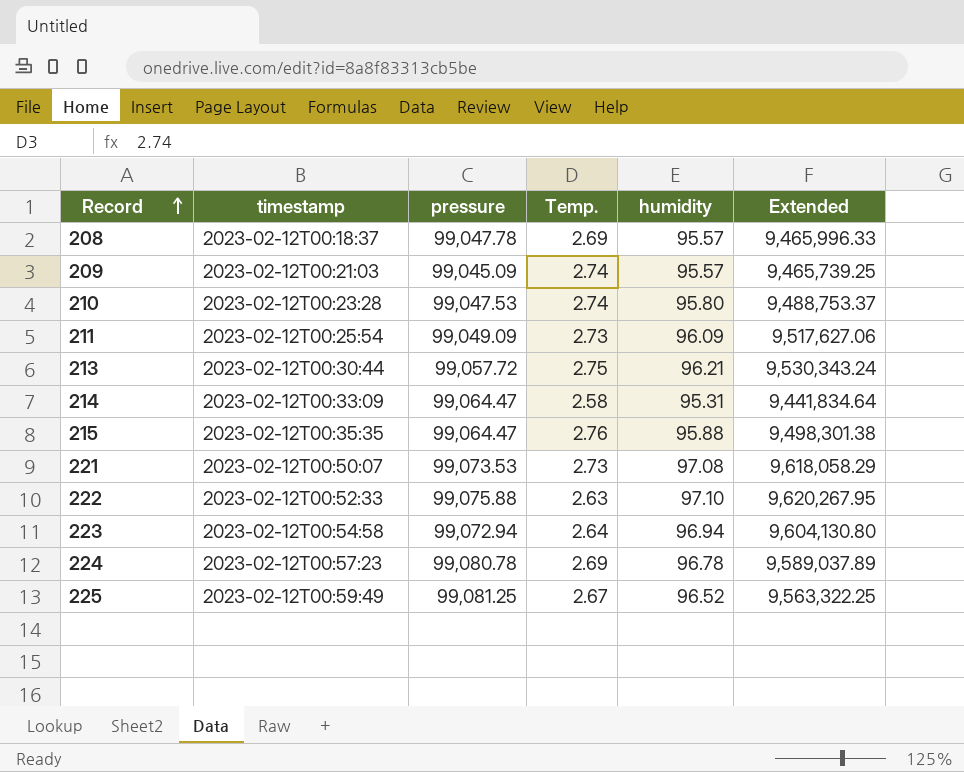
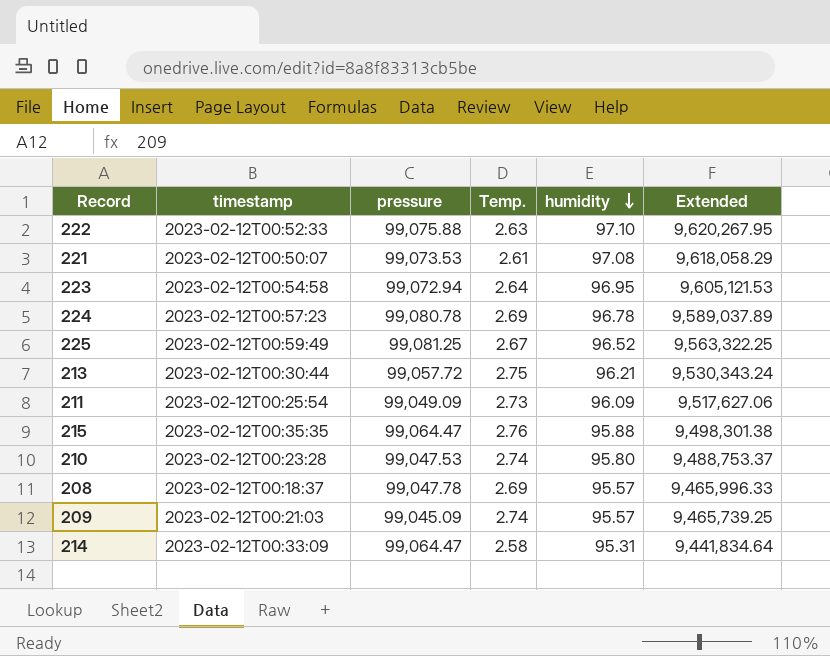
row order: Record ascending -> humidity descending
221 | Temp.: 2.73 -> 2.61
223 | humidity: 96.94 -> 96.95
223 | Extended: 9,604,130.80 -> 9,605,121.53

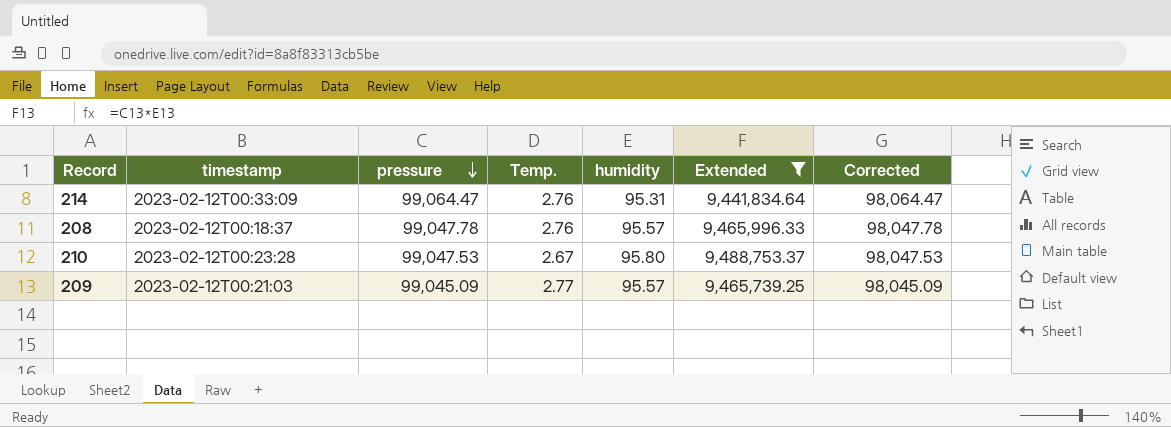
filter: none -> Extended <= 9,488,753.37
row order: humidity descending -> pressure descending
column Corrected | formula: none -> [pressure] - 1000
214 | Temp.: 2.58 -> 2.76
208 | Temp.: 2.69 -> 2.76
210 | Temp.: 2.74 -> 2.67
209 | Temp.: 2.74 -> 2.77

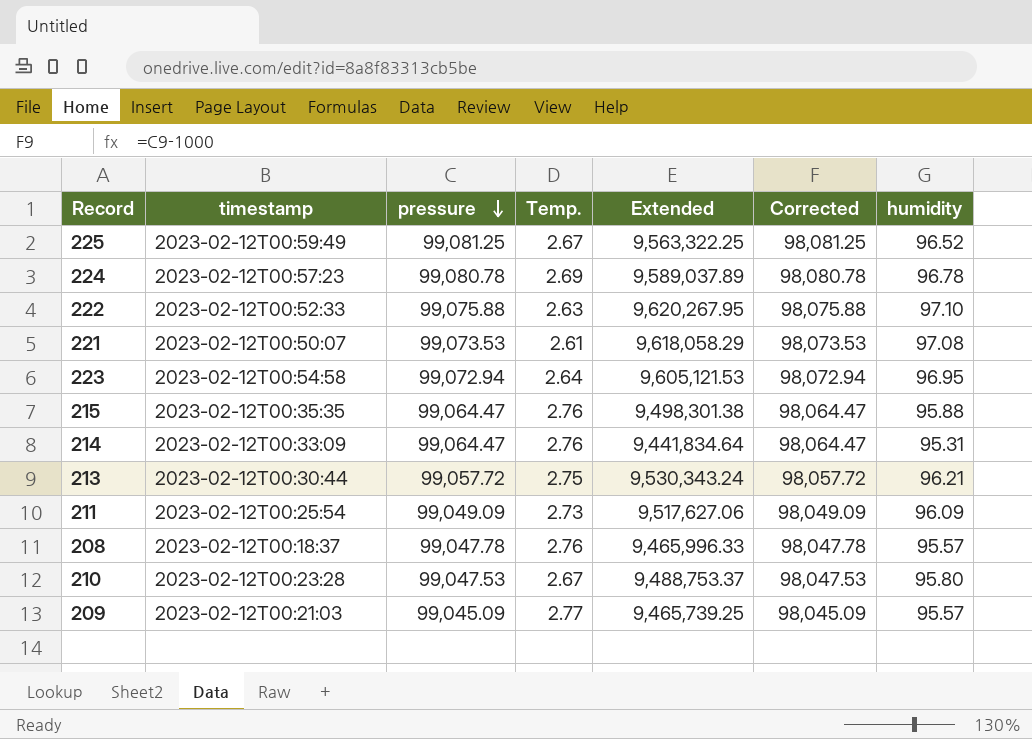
filter: Extended <= 9,488,753.37 -> none
column humidity | position: 5 -> 7

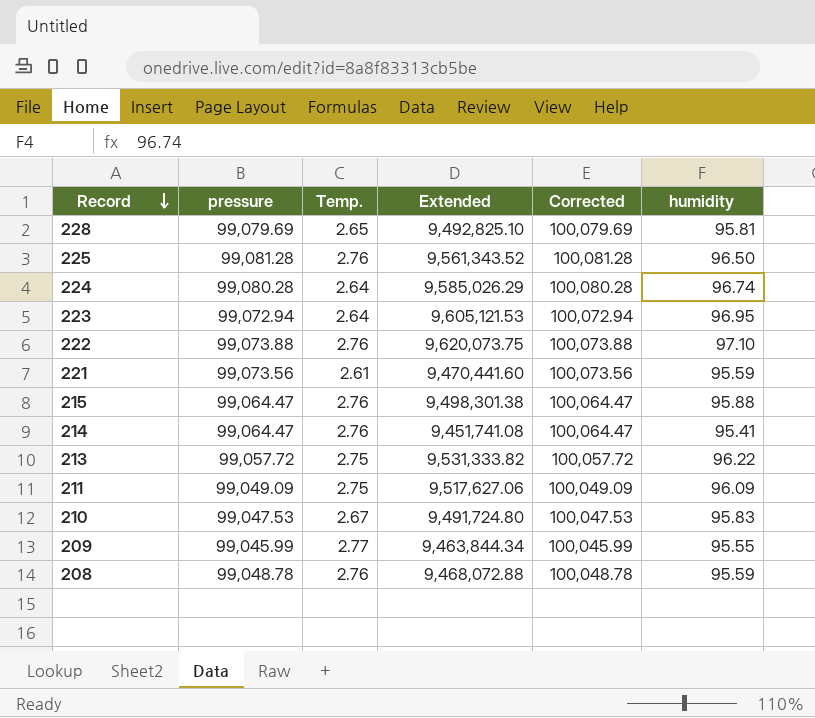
row order: pressure descending -> Record descending
column timestamp | position: 2 -> none
column Corrected | formula: [pressure] - 1000 -> [pressure] + 1000
row 228: none -> 99,079.69 | 2.65 | 9,492,825.10 | 100,079.69 | 95.81
225 | pressure: 99,081.25 -> 99,081.28
225 | Temp.: 2.67 -> 2.76
225 | Extended: 9,563,322.25 -> 9,561,343.52
225 | humidity: 96.52 -> 96.50
224 | pressure: 99,080.78 -> 99,080.28
224 | Temp.: 2.69 -> 2.64
224 | Extended: 9,589,037.89 -> 9,585,026.29
224 | humidity: 96.78 -> 96.74
222 | pressure: 99,075.88 -> 99,073.88
222 | Temp.: 2.63 -> 2.76
222 | Extended: 9,620,267.95 -> 9,620,073.75
221 | pressure: 99,073.53 -> 99,073.56
221 | Extended: 9,618,058.29 -> 9,470,441.60
221 | humidity: 97.08 -> 95.59
214 | Extended: 9,441,834.64 -> 9,451,741.08
214 | humidity: 95.31 -> 95.41
213 | Extended: 9,530,343.24 -> 9,531,333.82
213 | humidity: 96.21 -> 96.22
211 | Temp.: 2.73 -> 2.75
210 | Extended: 9,488,753.37 -> 9,491,724.80
210 | humidity: 95.80 -> 95.83
209 | pressure: 99,045.09 -> 99,045.99
209 | Extended: 9,465,739.25 -> 9,463,844.34
209 | humidity: 95.57 -> 95.55
208 | pressure: 99,047.78 -> 99,048.78
208 | Extended: 9,465,996.33 -> 9,468,072.88
208 | humidity: 95.57 -> 95.59

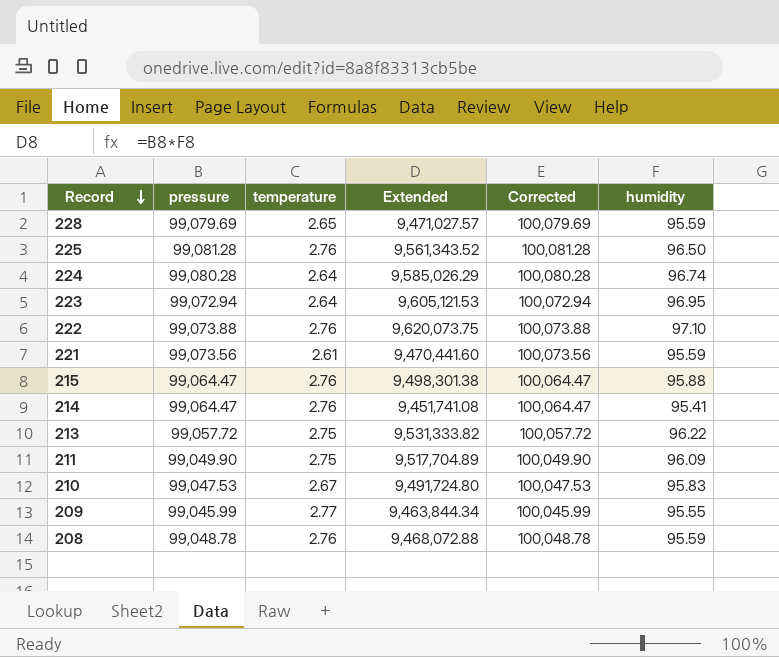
column name: Temp. -> temperature
228 | Extended: 9,492,825.10 -> 9,471,027.57
228 | humidity: 95.81 -> 95.59
211 | pressure: 99,049.09 -> 99,049.90
211 | Extended: 9,517,627.06 -> 9,517,704.89
211 | Corrected: 100,049.09 -> 100,049.90

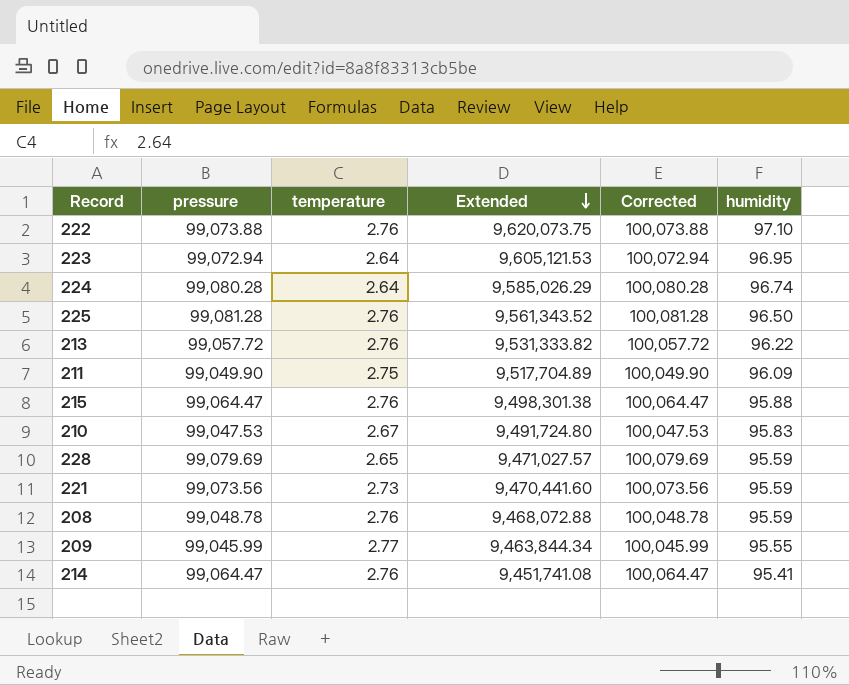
row order: Record descending -> Extended descending
213 | temperature: 2.75 -> 2.76
221 | temperature: 2.61 -> 2.73

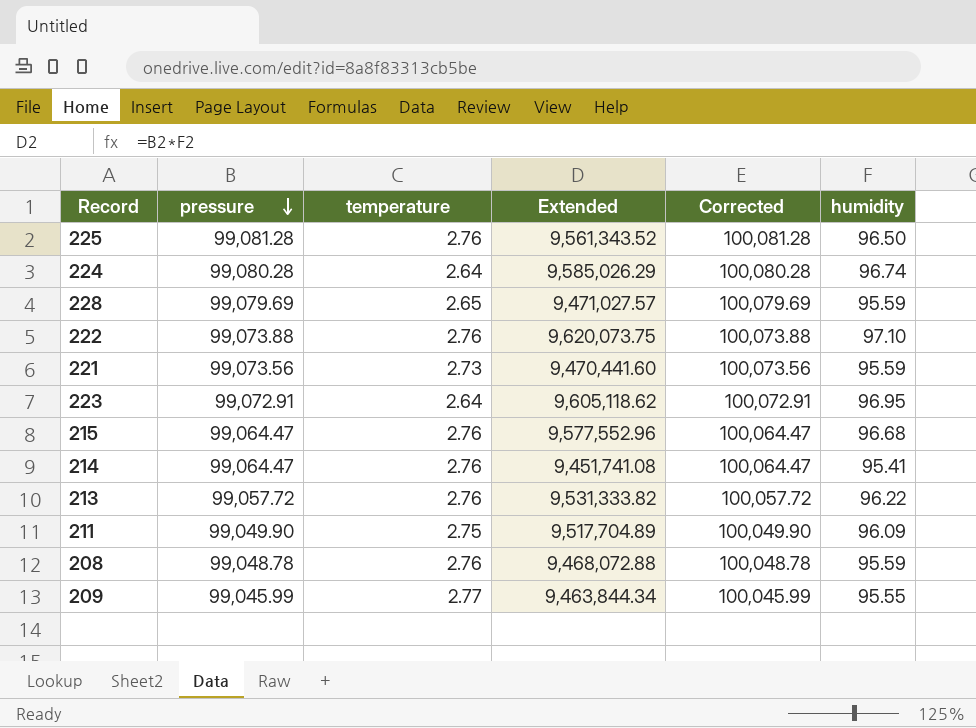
row order: Extended descending -> pressure descending
row 210: 99,047.53 | 2.67 | 9,491,724.80 | 100,047.53 | 95.83 -> none
223 | pressure: 99,072.94 -> 99,072.91
223 | Extended: 9,605,121.53 -> 9,605,118.62
223 | Corrected: 100,072.94 -> 100,072.91
215 | Extended: 9,498,301.38 -> 9,577,552.96
215 | humidity: 95.88 -> 96.68

